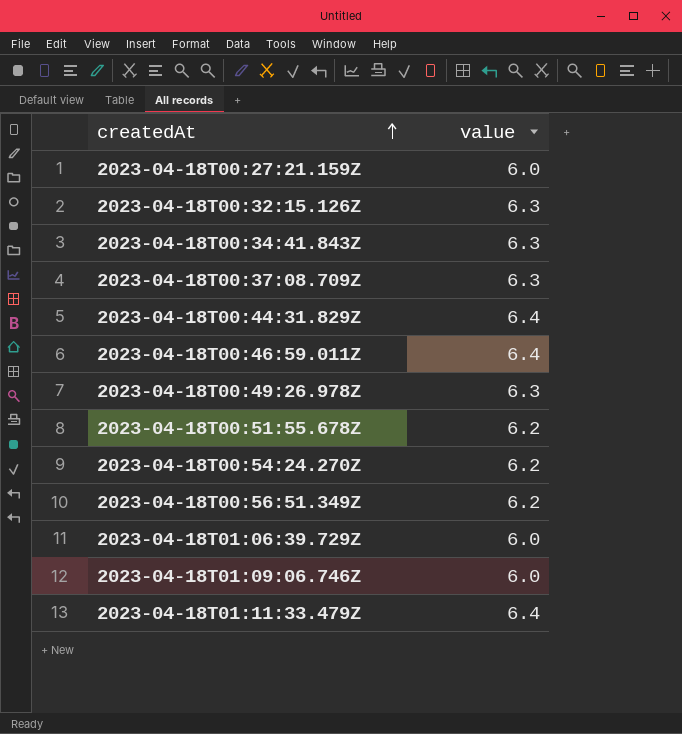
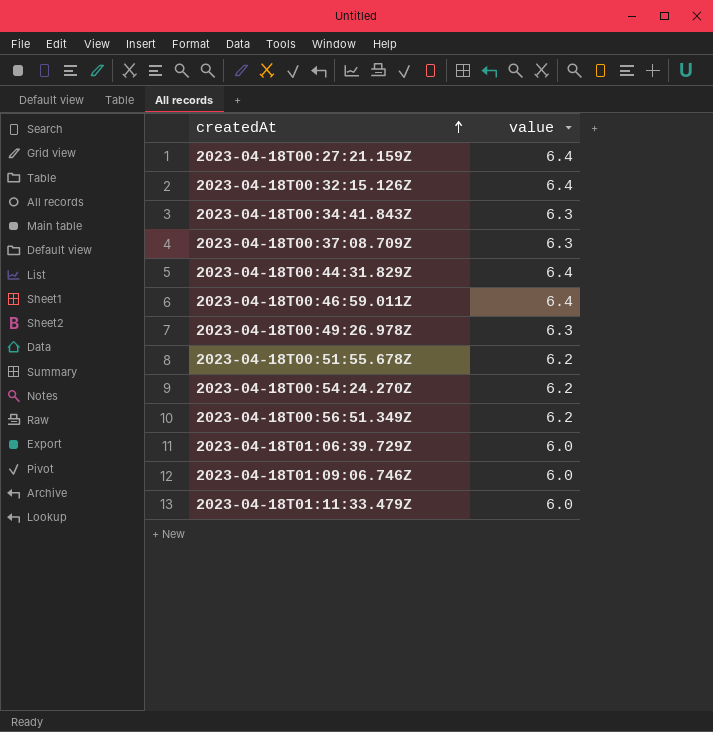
2023-04-18T00:27:21.159Z | value: 6.0 -> 6.4
2023-04-18T00:32:15.126Z | value: 6.3 -> 6.4
2023-04-18T01:11:33.479Z | value: 6.4 -> 6.0

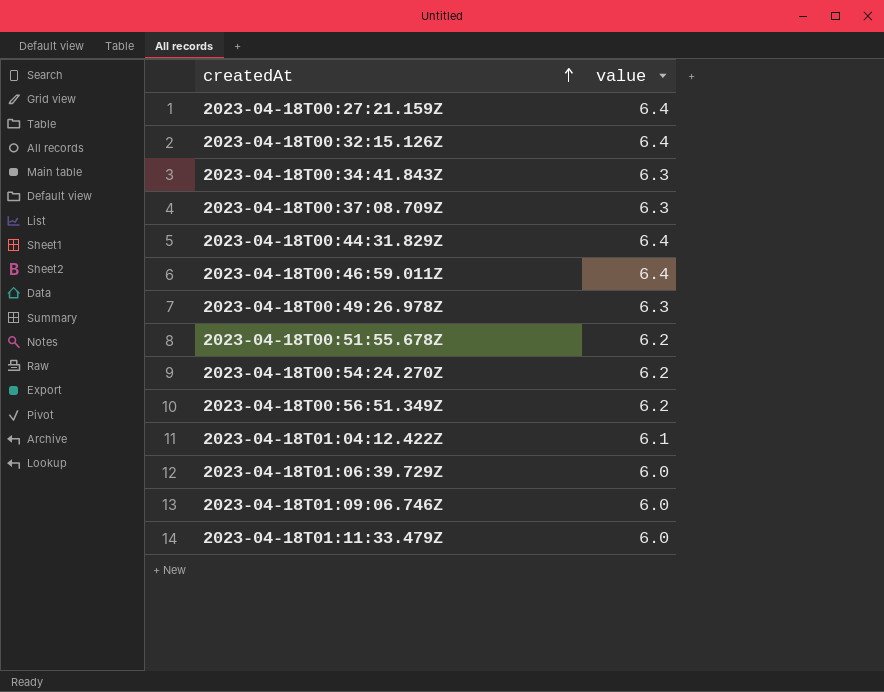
row 2023-04-18T01:04:12.422Z: none -> 6.1

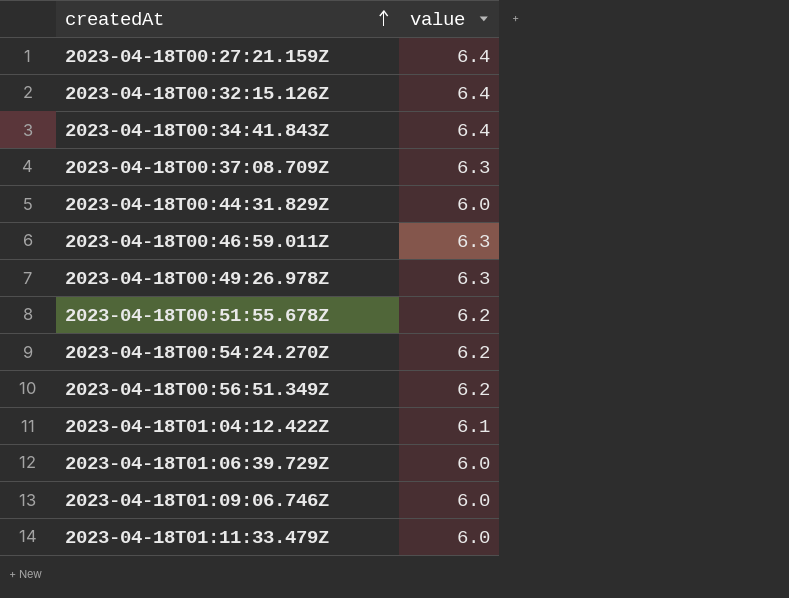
2023-04-18T00:34:41.843Z | value: 6.3 -> 6.4
2023-04-18T00:44:31.829Z | value: 6.4 -> 6.0
2023-04-18T00:46:59.011Z | value: 6.4 -> 6.3

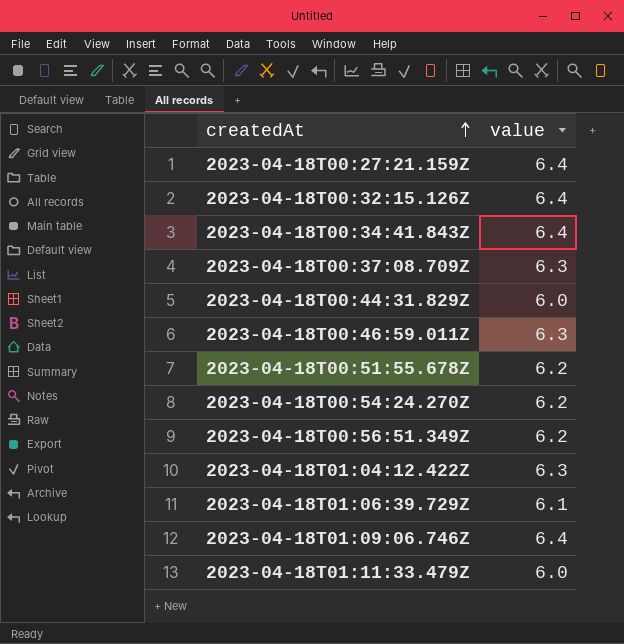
row 2023-04-18T00:49:26.978Z: 6.3 -> none
2023-04-18T01:04:12.422Z | value: 6.1 -> 6.3
2023-04-18T01:06:39.729Z | value: 6.0 -> 6.1
2023-04-18T01:09:06.746Z | value: 6.0 -> 6.4

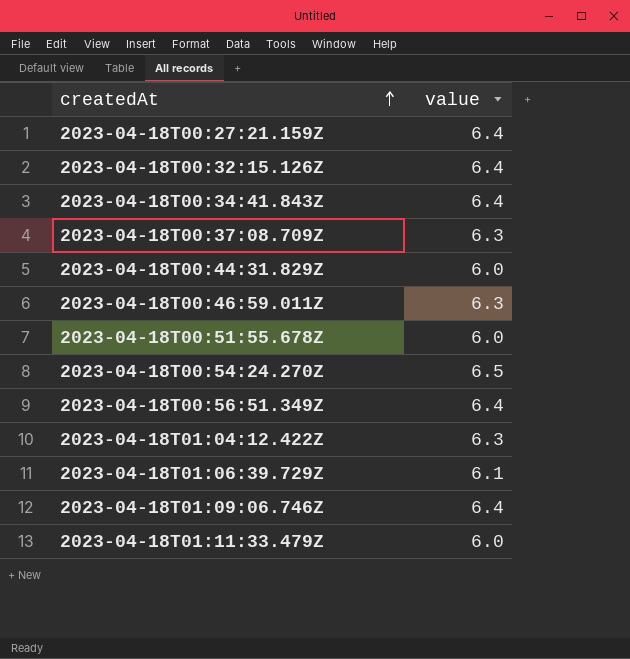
2023-04-18T00:51:55.678Z | value: 6.2 -> 6.0
2023-04-18T00:54:24.270Z | value: 6.2 -> 6.5
2023-04-18T00:56:51.349Z | value: 6.2 -> 6.4

